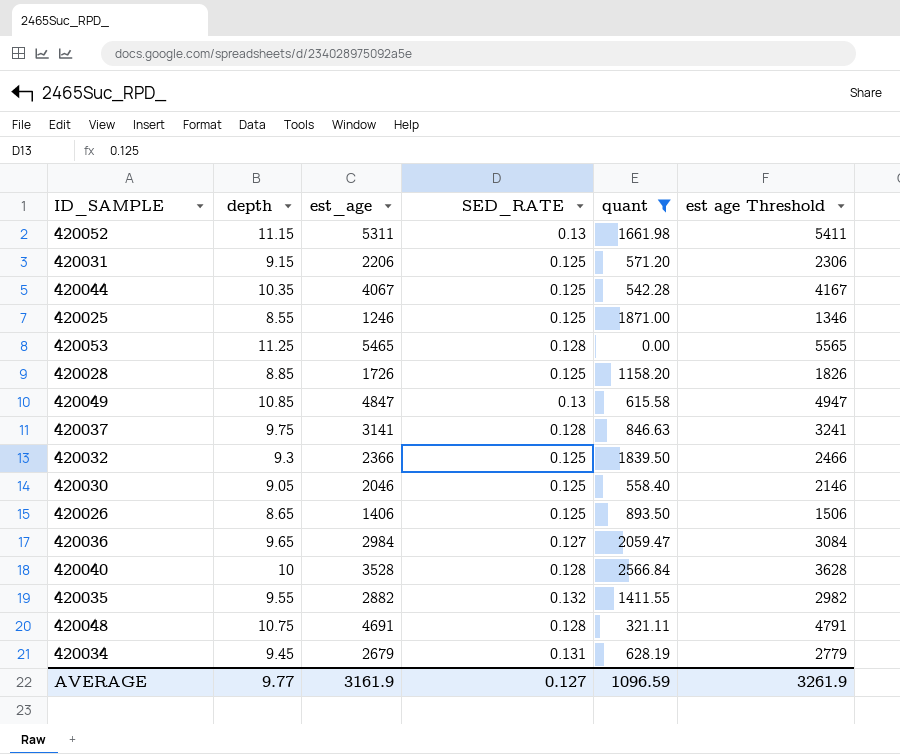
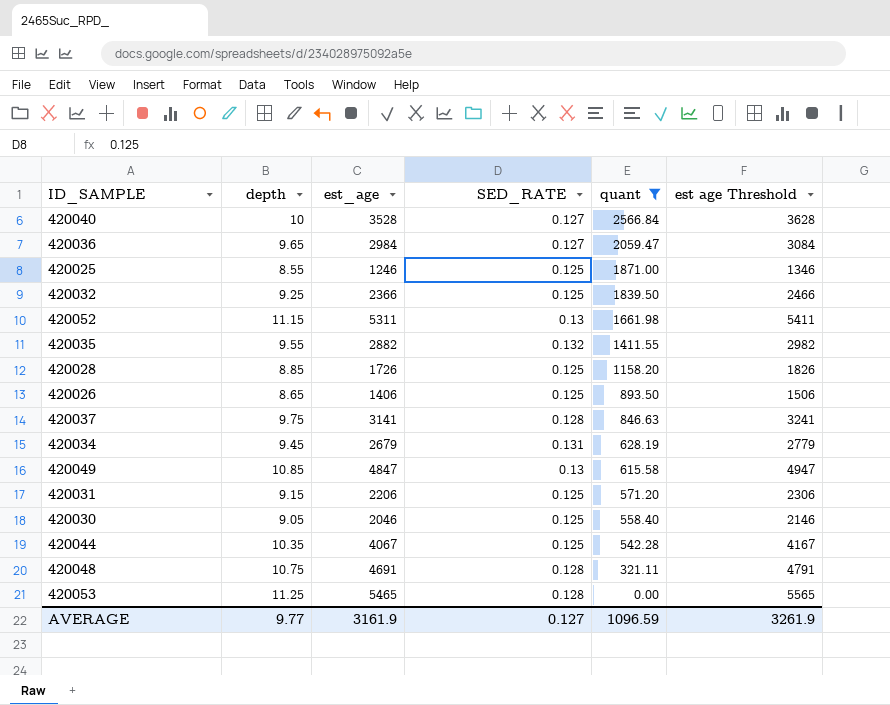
row order: none -> quant descending
420040 | SED_RATE: 0.128 -> 0.127
420032 | depth: 9.3 -> 9.25

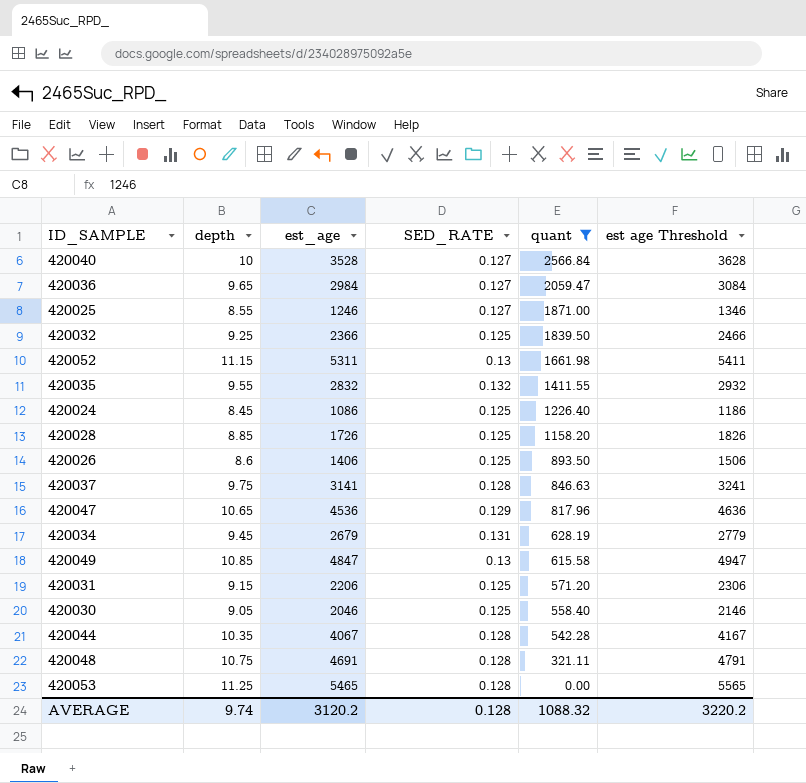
420025 | SED_RATE: 0.125 -> 0.127
420035 | est_age: 2882 -> 2832
420035 | est age Threshold: 2982 -> 2932
row 420024: none -> 8.45 | 1086 | 0.125 | 1226.40 | 1186
420026 | depth: 8.65 -> 8.6
row 420047: none -> 10.65 | 4536 | 0.129 | 817.96 | 4636
420044 | SED_RATE: 0.125 -> 0.128
AVERAGE | depth: 9.77 -> 9.74
AVERAGE | est_age: 3161.9 -> 3120.2
AVERAGE | SED_RATE: 0.127 -> 0.128
AVERAGE | quant: 1096.59 -> 1088.32
AVERAGE | est age Threshold: 3261.9 -> 3220.2

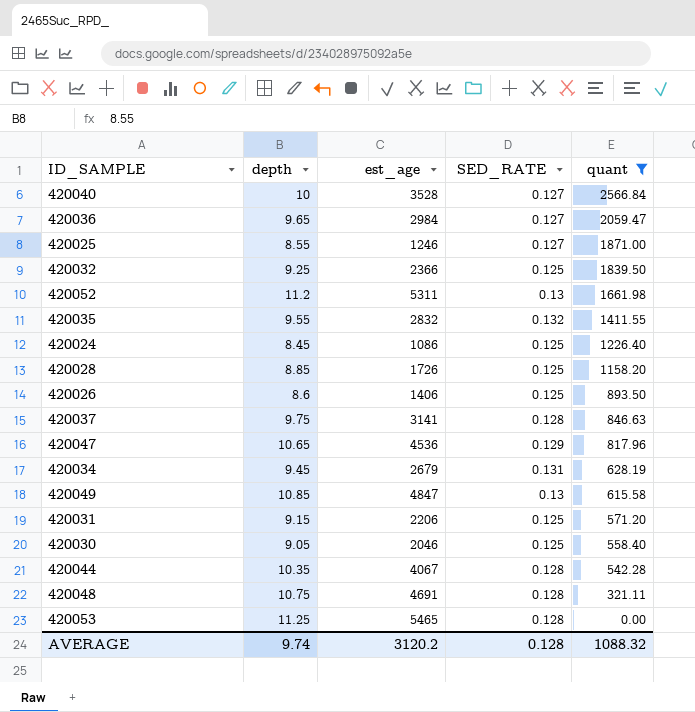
column est age Threshold | formula: [est_age] + 100 -> none
420052 | depth: 11.15 -> 11.2

